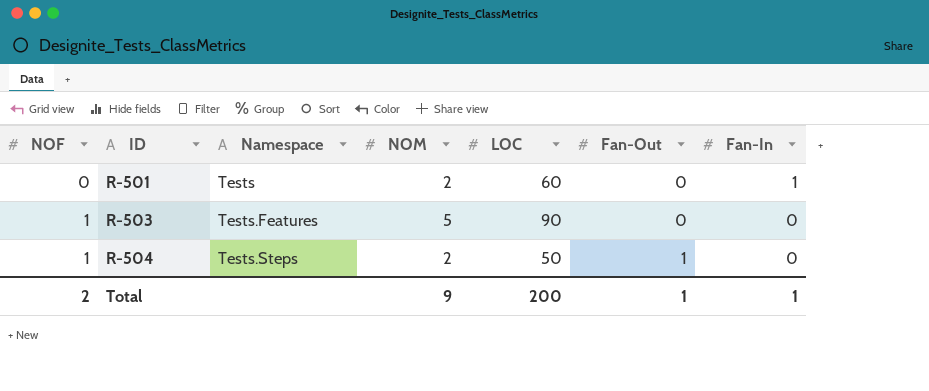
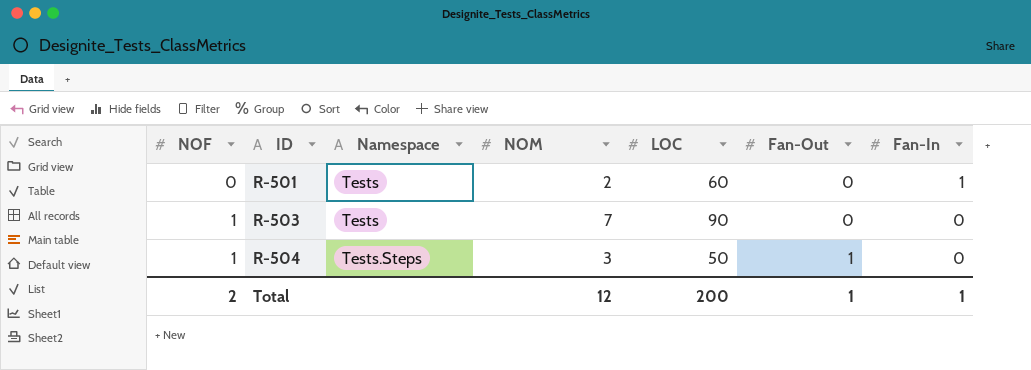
R-503 | Namespace: Tests.Features -> Tests
R-503 | NOM: 5 -> 7
R-504 | NOM: 2 -> 3
Total | NOM: 9 -> 12

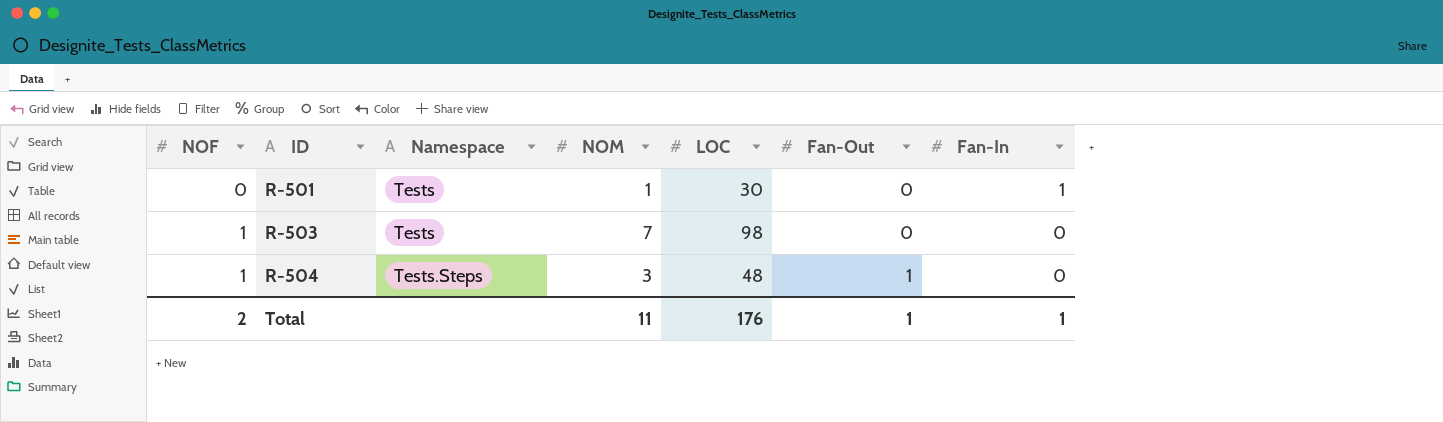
R-501 | NOM: 2 -> 1
R-501 | LOC: 60 -> 30
R-503 | LOC: 90 -> 98
R-504 | LOC: 50 -> 48
Total | NOM: 12 -> 11
Total | LOC: 200 -> 176

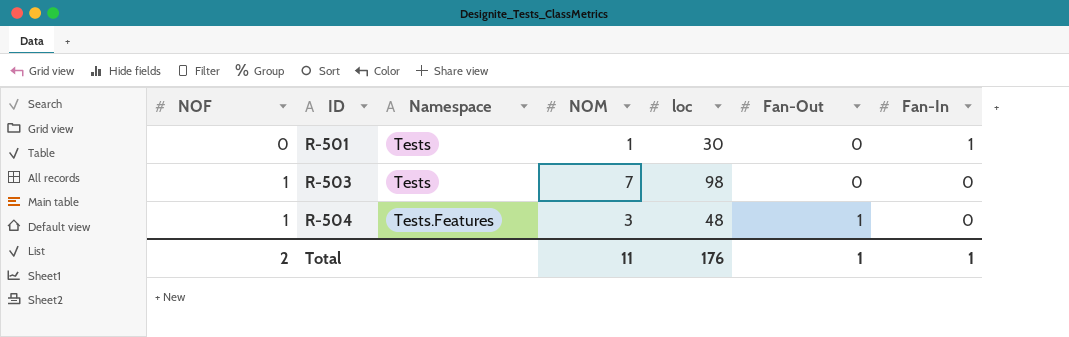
column name: LOC -> loc
R-504 | Namespace: Tests.Steps -> Tests.Features

